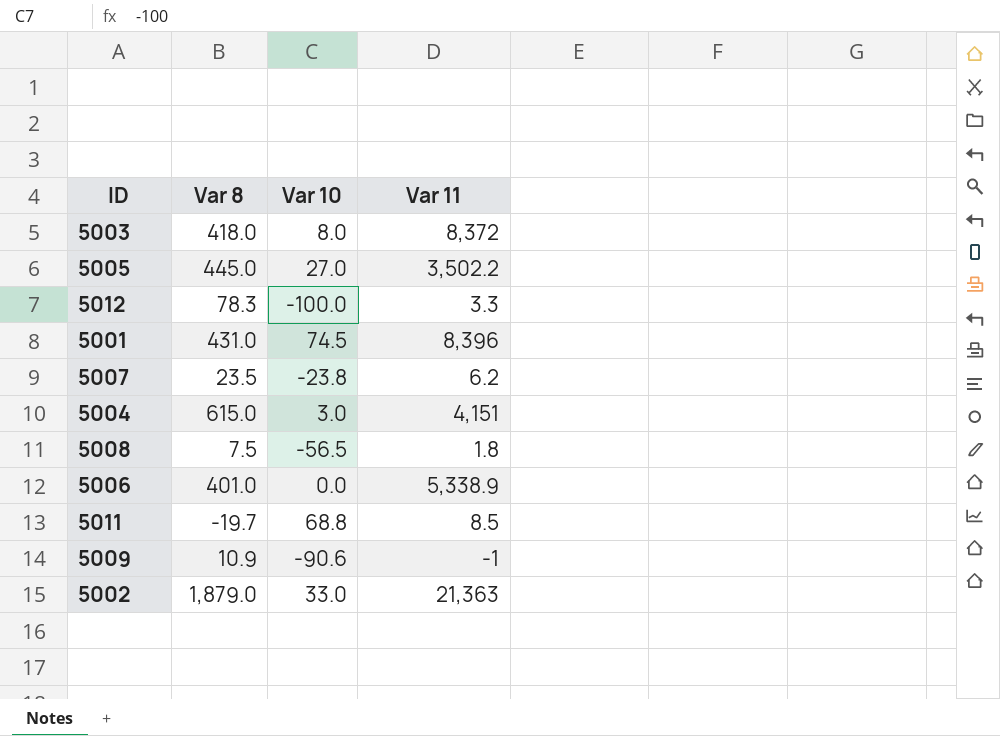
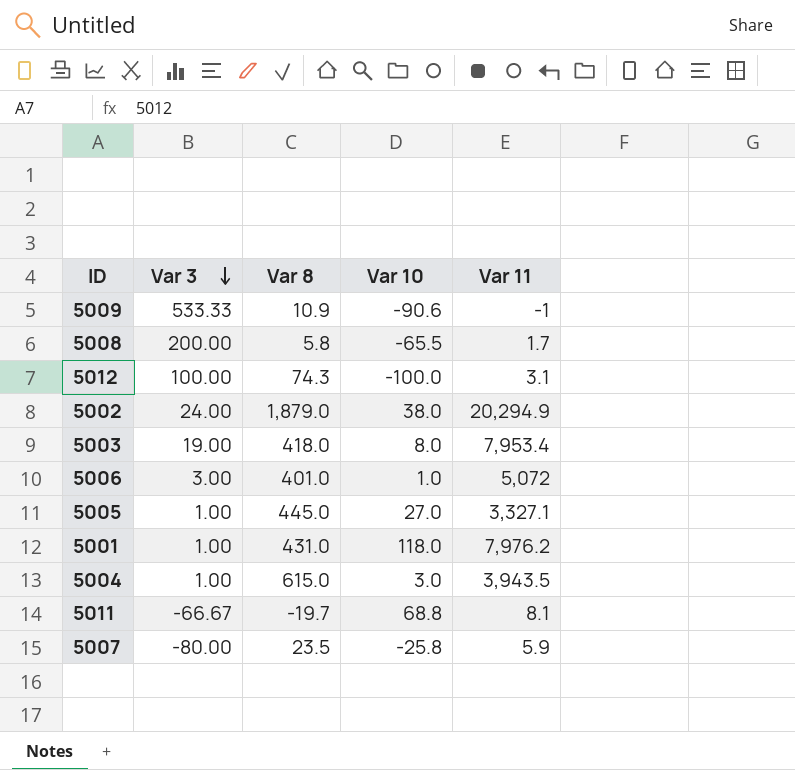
row order: none -> Var 3 descending
column Var 3 | position: none -> 2
5008 | Var 8: 7.5 -> 5.8
5008 | Var 10: -56.5 -> -65.5
5008 | Var 11: 1.8 -> 1.7
5012 | Var 8: 78.3 -> 74.3
5012 | Var 11: 3.3 -> 3.1
5002 | Var 10: 33.0 -> 38.0
5002 | Var 11: 21,363 -> 20,294.9
5003 | Var 11: 8,372 -> 7,953.4
5006 | Var 10: 0.0 -> 1.0
5006 | Var 11: 5,338.9 -> 5,072
5005 | Var 11: 3,502.2 -> 3,327.1
5001 | Var 10: 74.5 -> 118.0
5001 | Var 11: 8,396 -> 7,976.2
5004 | Var 11: 4,151 -> 3,943.5
5011 | Var 11: 8.5 -> 8.1
5007 | Var 10: -23.8 -> -25.8
5007 | Var 11: 6.2 -> 5.9

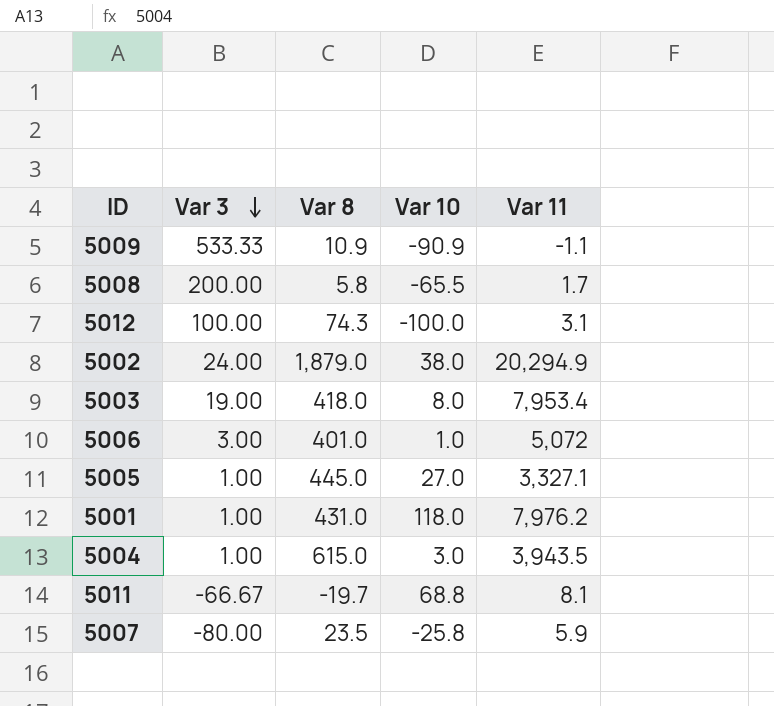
5009 | Var 10: -90.6 -> -90.9
5009 | Var 11: -1 -> -1.1

